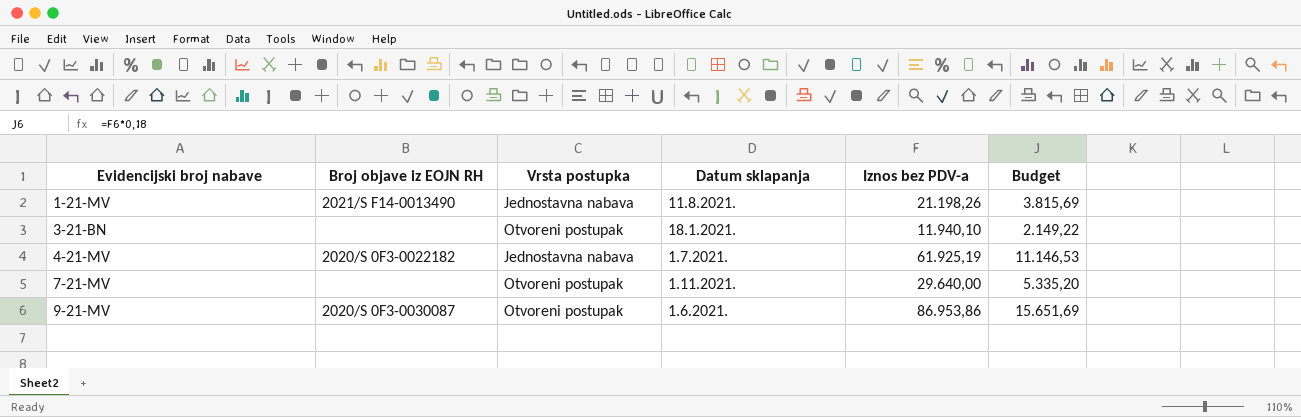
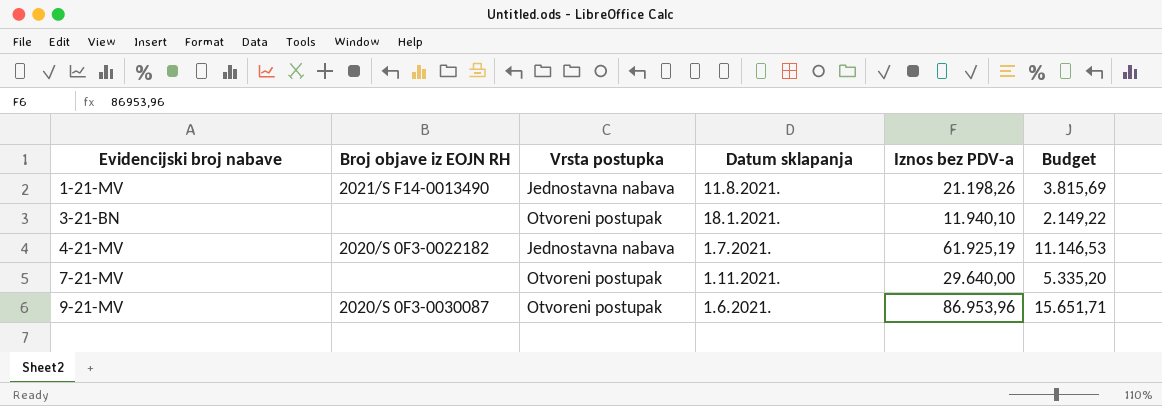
9-21-MV | Iznos bez PDV-a: 86.953,86 -> 86.953,96
9-21-MV | Budget: 15.651,69 -> 15.651,71

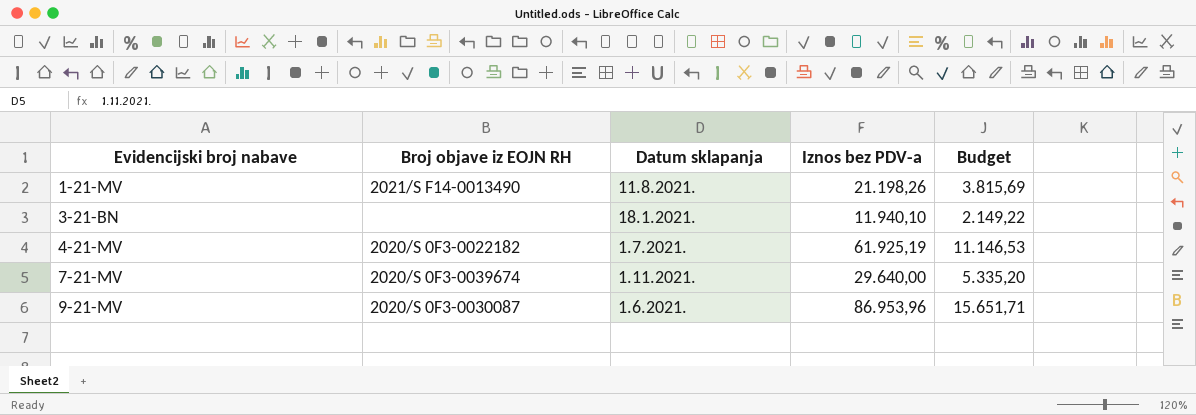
column Vrsta postupka | position: 3 -> none
7-21-MV | Broj objave iz EOJN RH: none -> 2020/S 0F3-0039674

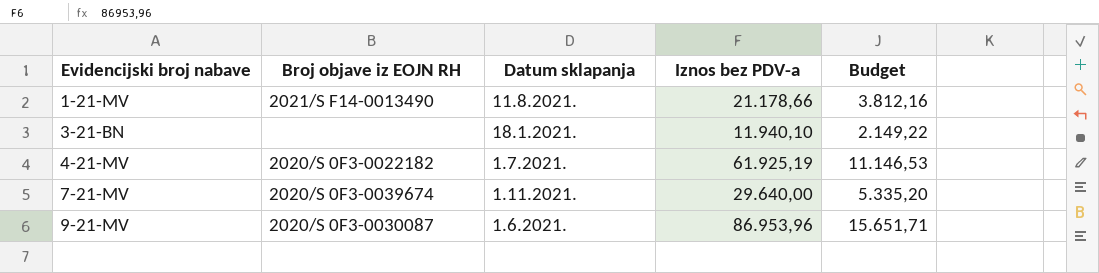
1-21-MV | Iznos bez PDV-a: 21.198,26 -> 21.178,66
1-21-MV | Budget: 3.815,69 -> 3.812,16

